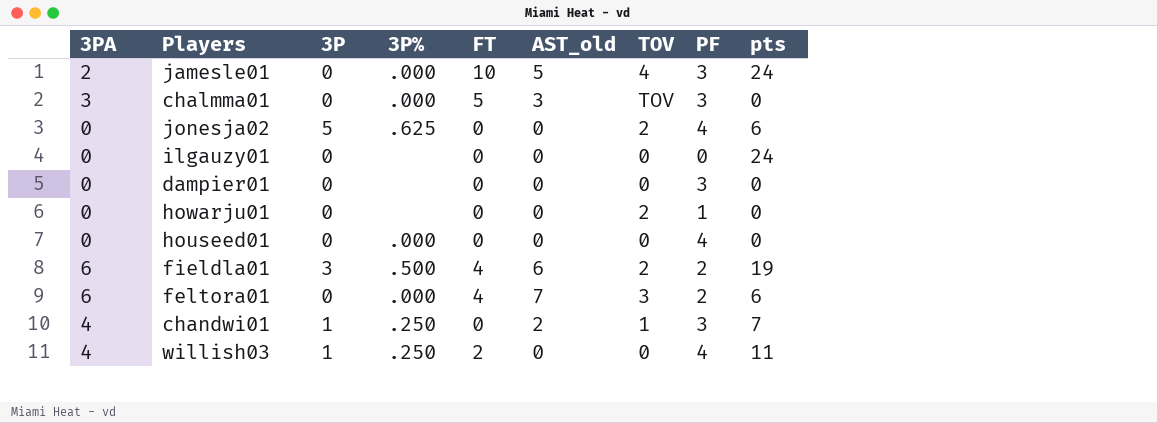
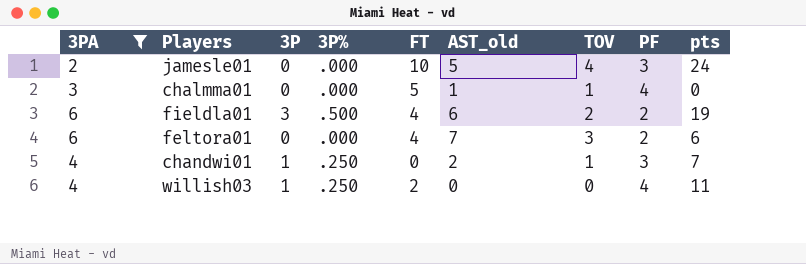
filter: none -> 3PA != 0
chalmma01 | AST_old: 3 -> 1
chalmma01 | TOV: TOV -> 1
chalmma01 | PF: 3 -> 4

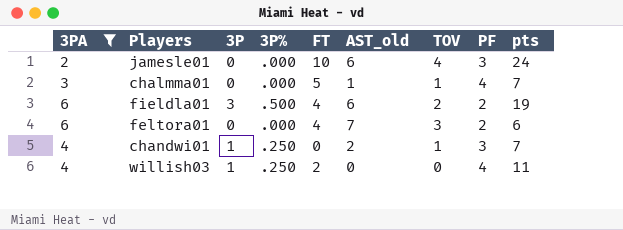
jamesle01 | AST_old: 5 -> 6
chalmma01 | pts: 0 -> 7

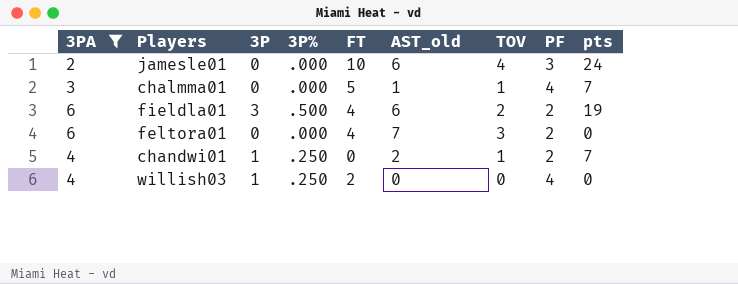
feltora01 | pts: 6 -> 0
chandwi01 | PF: 3 -> 2
willish03 | pts: 11 -> 0

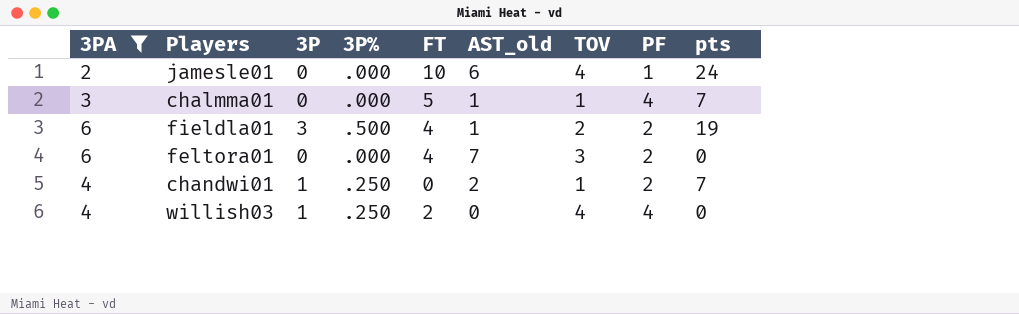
jamesle01 | PF: 3 -> 1
fieldla01 | AST_old: 6 -> 1
willish03 | TOV: 0 -> 4

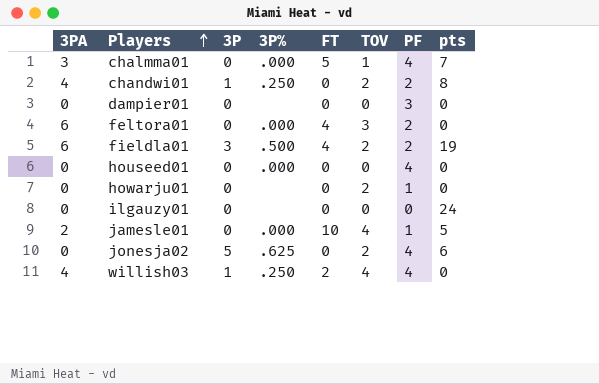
filter: 3PA != 0 -> none
row order: none -> Players ascending
column AST_old | position: 6 -> none
chandwi01 | TOV: 1 -> 2
chandwi01 | pts: 7 -> 8
jamesle01 | pts: 24 -> 5

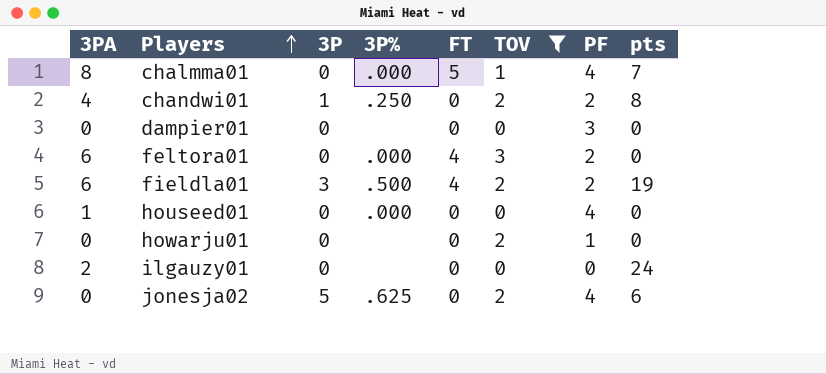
filter: none -> TOV != 4
chalmma01 | 3PA: 3 -> 8
houseed01 | 3PA: 0 -> 1
ilgauzy01 | 3PA: 0 -> 2

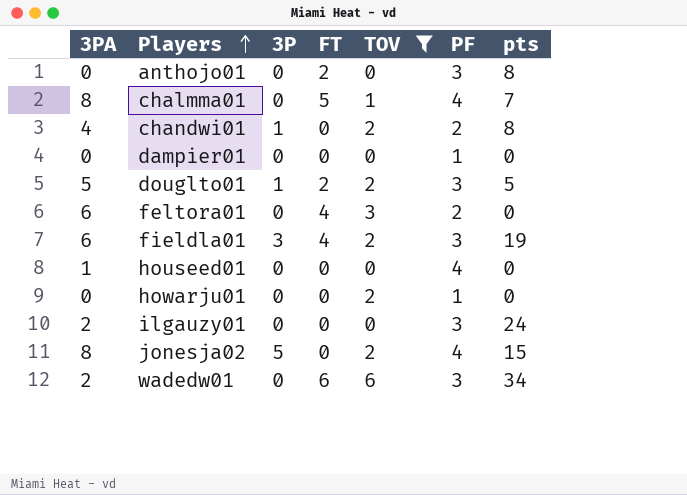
column 3P% | position: 4 -> none
row anthojo01: none -> 0 | 0 | 2 | 0 | 3 | 8
dampier01 | PF: 3 -> 1
row douglto01: none -> 5 | 1 | 2 | 2 | 3 | 5
fieldla01 | PF: 2 -> 3
ilgauzy01 | PF: 0 -> 3
jonesja02 | 3PA: 0 -> 8
jonesja02 | pts: 6 -> 15
row wadedw01: none -> 2 | 0 | 6 | 6 | 3 | 34

